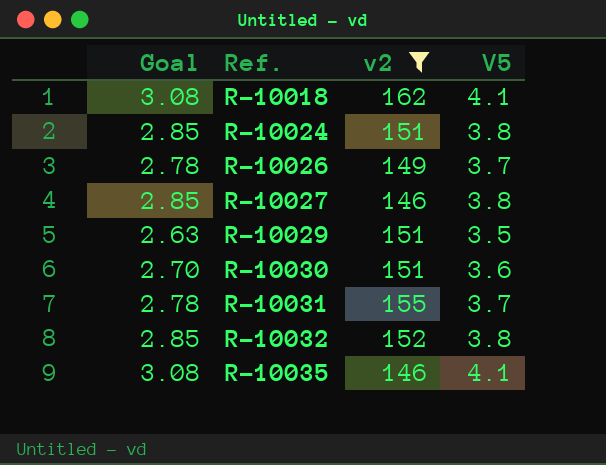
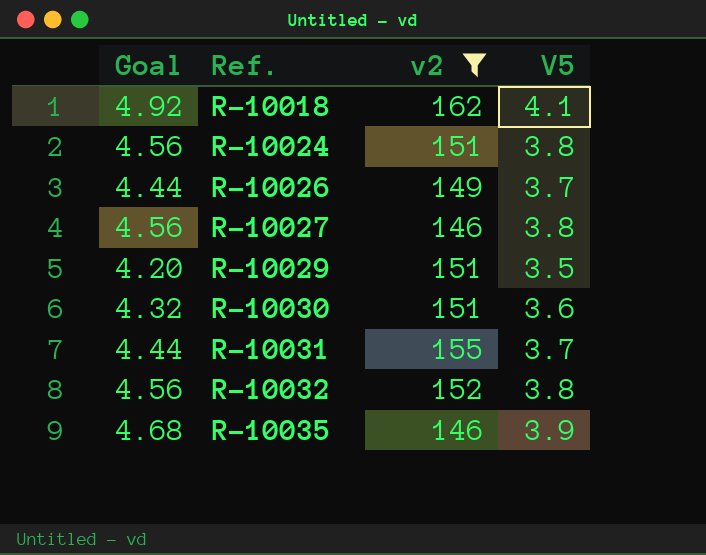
column Goal | formula: [V5] * 0.75 -> [V5] * 1.2
R-10035 | V5: 4.1 -> 3.9

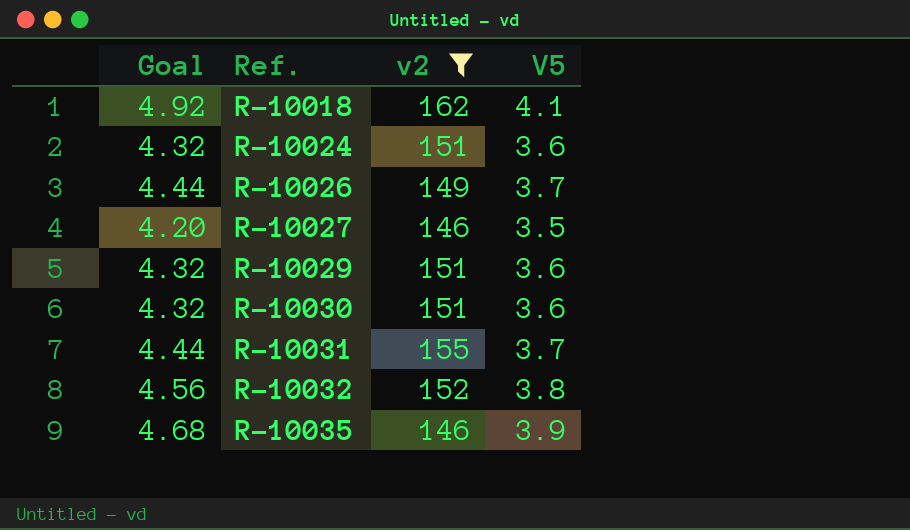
R-10024 | Goal: 4.56 -> 4.32
R-10024 | V5: 3.8 -> 3.6
R-10027 | Goal: 4.56 -> 4.20
R-10027 | V5: 3.8 -> 3.5
R-10029 | Goal: 4.20 -> 4.32
R-10029 | V5: 3.5 -> 3.6

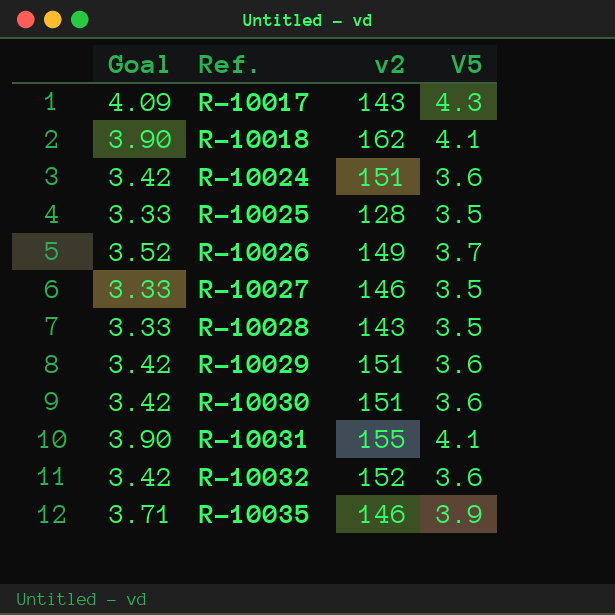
filter: v2 >= 146 -> none
column Goal | formula: [V5] * 1.2 -> [V5] * 0.95
R-10031 | V5: 3.7 -> 4.1
R-10032 | V5: 3.8 -> 3.6

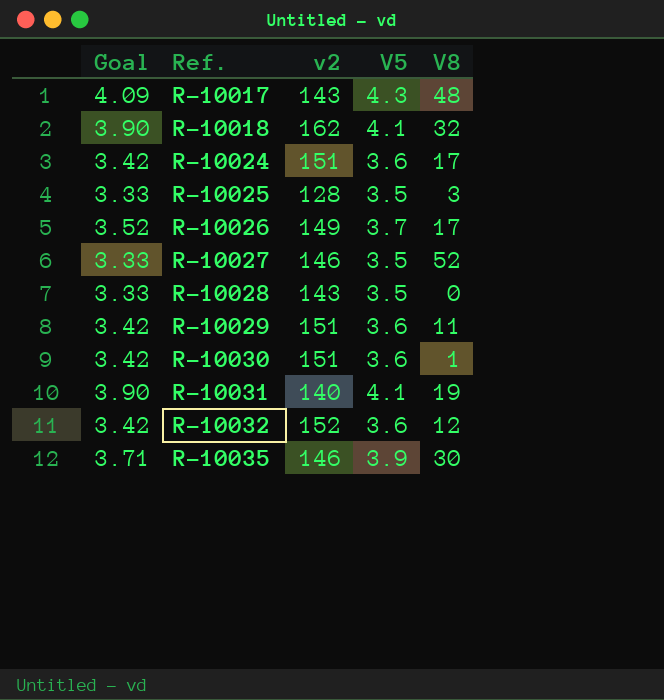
column V8 | position: none -> 5
R-10031 | v2: 155 -> 140

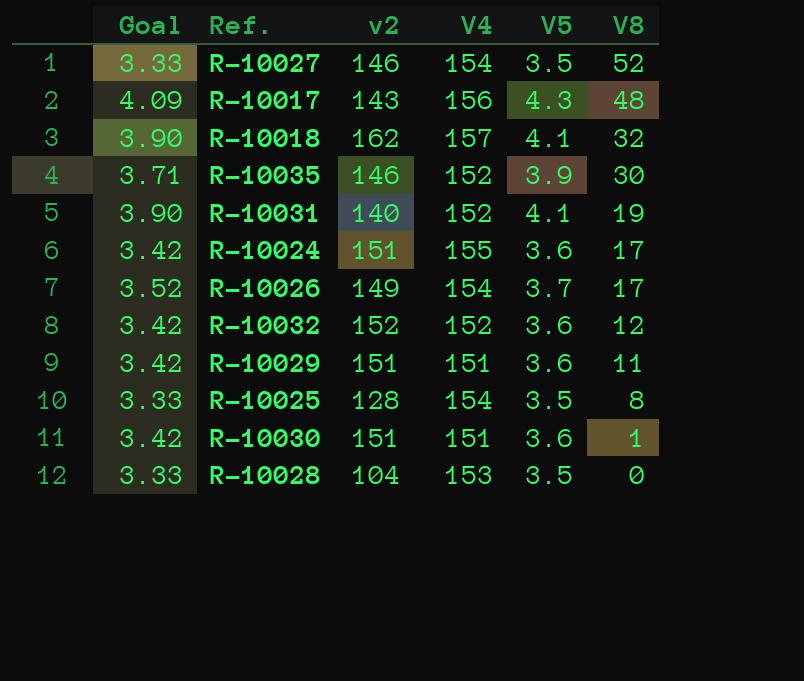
row order: Ref. ascending -> V8 descending
column V4 | position: none -> 4
R-10025 | V8: 3 -> 8
R-10028 | v2: 143 -> 104

